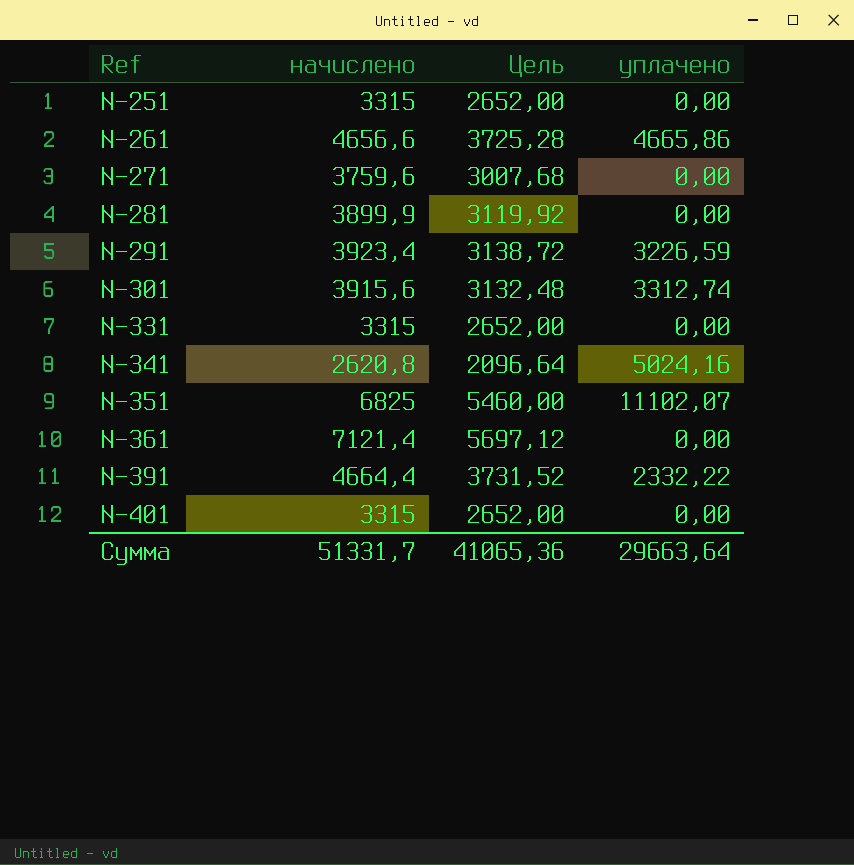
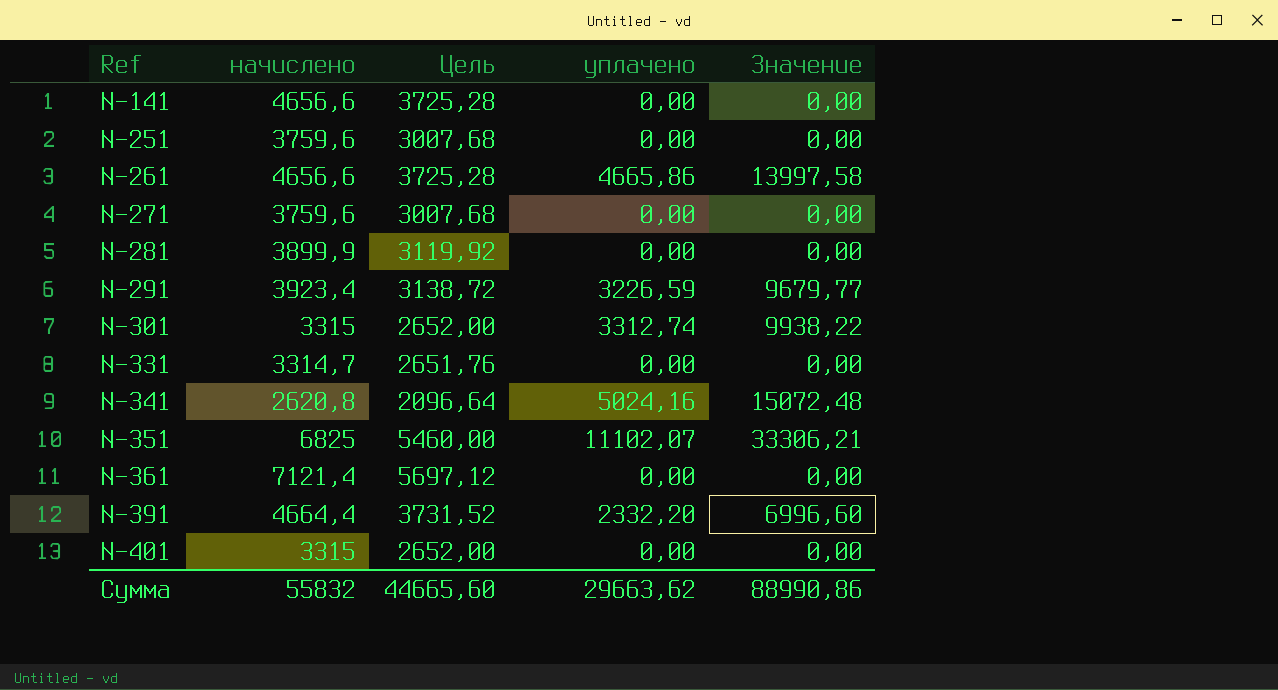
column Значение | formula: none -> [уплачено] * 3
row N-141: none -> 4656,6 | 3725,28 | 0,00 | 0,00
N-251 | начислено: 3315 -> 3759,6
N-251 | Цель: 2652,00 -> 3007,68
N-301 | начислено: 3915,6 -> 3315
N-301 | Цель: 3132,48 -> 2652,00
N-331 | начислено: 3315 -> 3314,7
N-331 | Цель: 2652,00 -> 2651,76
N-391 | уплачено: 2332,22 -> 2332,20
Сумма | начислено: 51331,7 -> 55832
Сумма | Цель: 41065,36 -> 44665,60
Сумма | уплачено: 29663,64 -> 29663,62

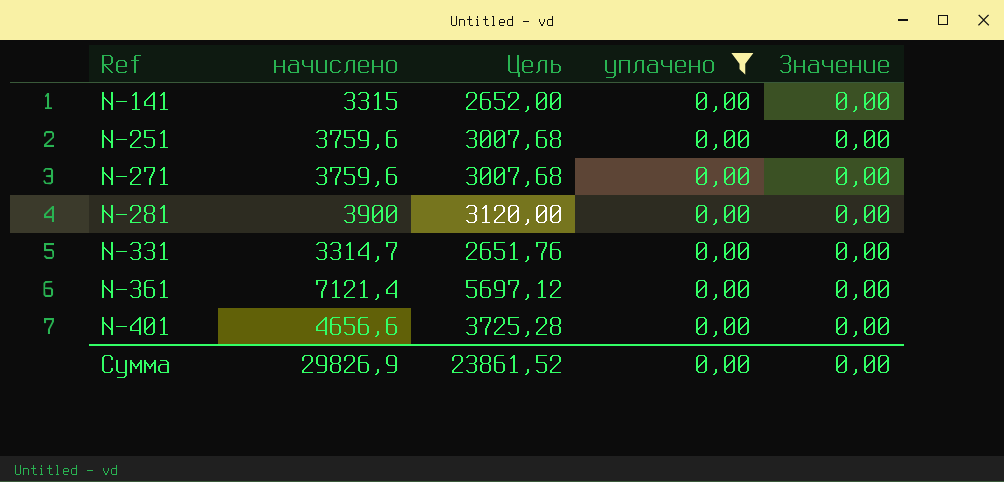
filter: none -> уплачено = 0,00
N-141 | начислено: 4656,6 -> 3315
N-141 | Цель: 3725,28 -> 2652,00
N-281 | начислено: 3899,9 -> 3900
N-281 | Цель: 3119,92 -> 3120,00
N-401 | начислено: 3315 -> 4656,6
N-401 | Цель: 2652,00 -> 3725,28
Сумма | начислено: 55832 -> 29826,9
Сумма | Цель: 44665,60 -> 23861,52
Сумма | уплачено: 29663,62 -> 0,00
Сумма | Значение: 88990,86 -> 0,00

